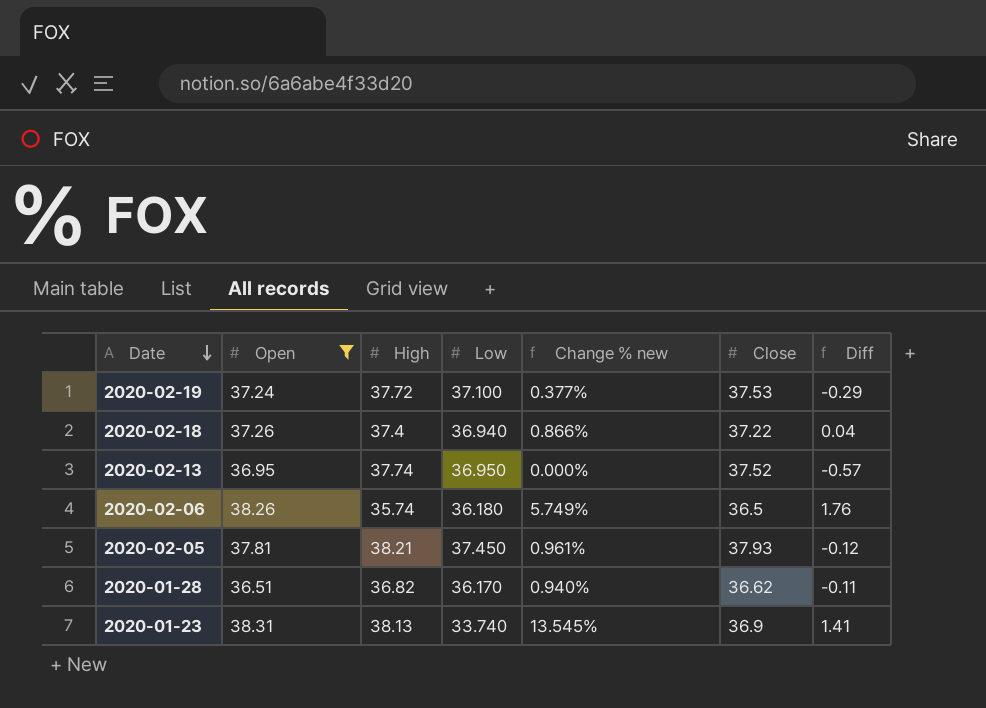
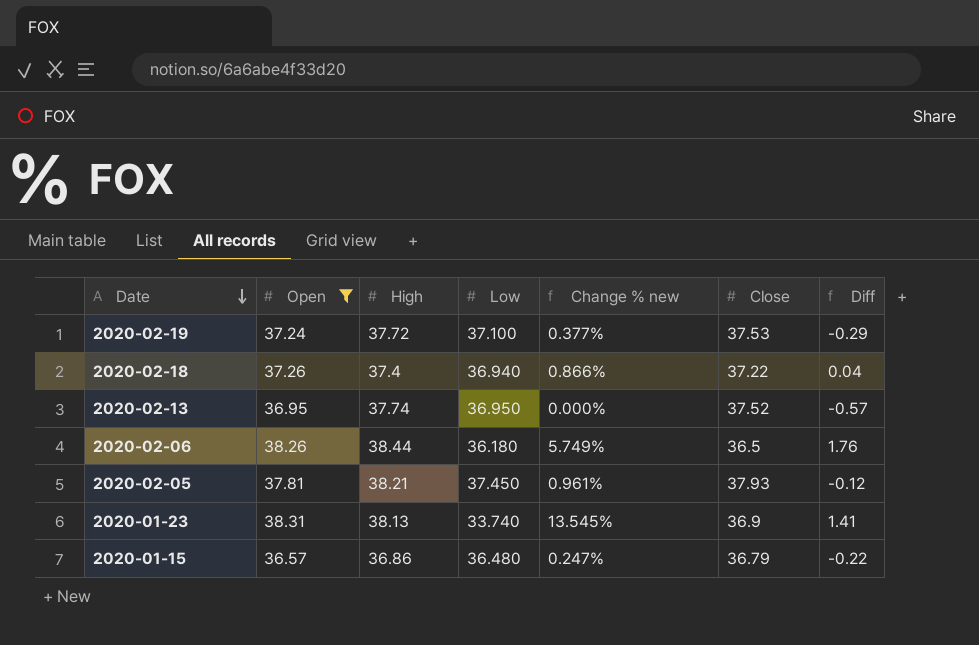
row 2020-01-28: 36.51 | 36.82 | 36.170 | 0.940% | 36.62 | -0.11 -> none
2020-02-06 | High: 35.74 -> 38.44
row 2020-01-15: none -> 36.57 | 36.86 | 36.480 | 0.247% | 36.79 | -0.22

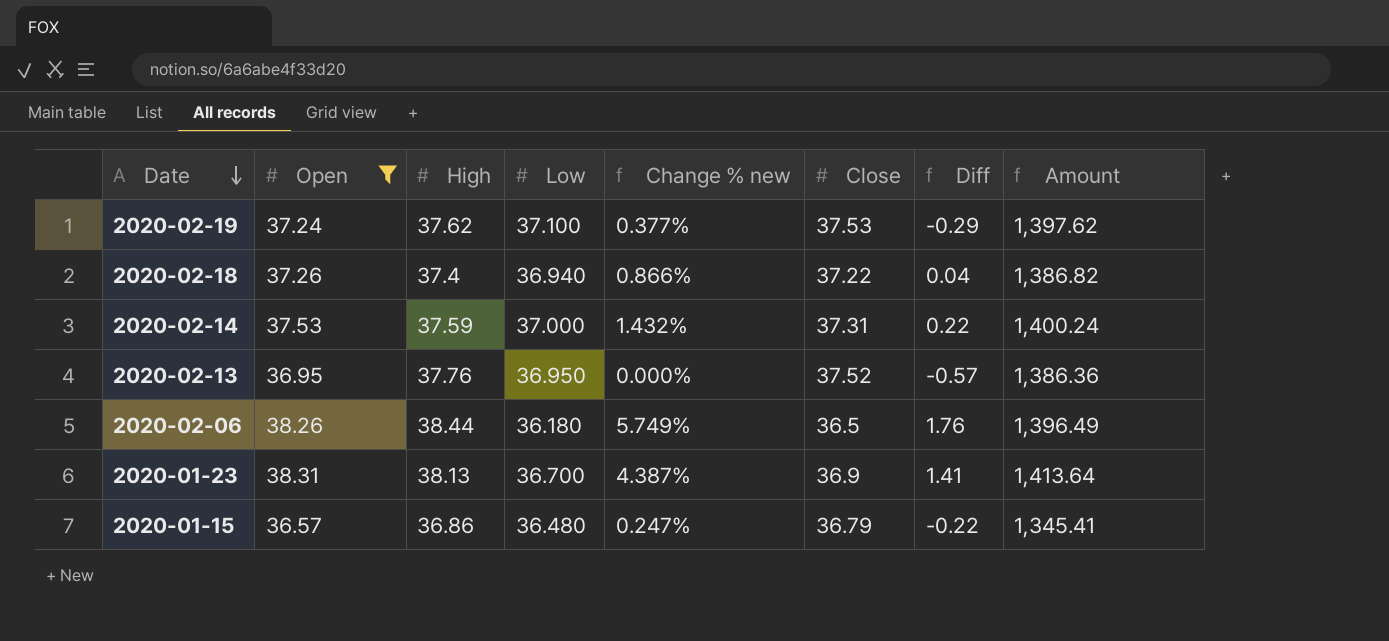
column Amount | formula: none -> [Open] * [Close]
row 2020-02-05: 37.81 | 38.21 | 37.450 | 0.961% | 37.93 | -0.12 -> none
2020-02-19 | High: 37.72 -> 37.62
row 2020-02-14: none -> 37.53 | 37.59 | 37.000 | 1.432% | 37.31 | 0.22 | 1,400.24
2020-02-13 | High: 37.74 -> 37.76
2020-01-23 | Low: 33.740 -> 36.700
2020-01-23 | Change % new: 13.545% -> 4.387%

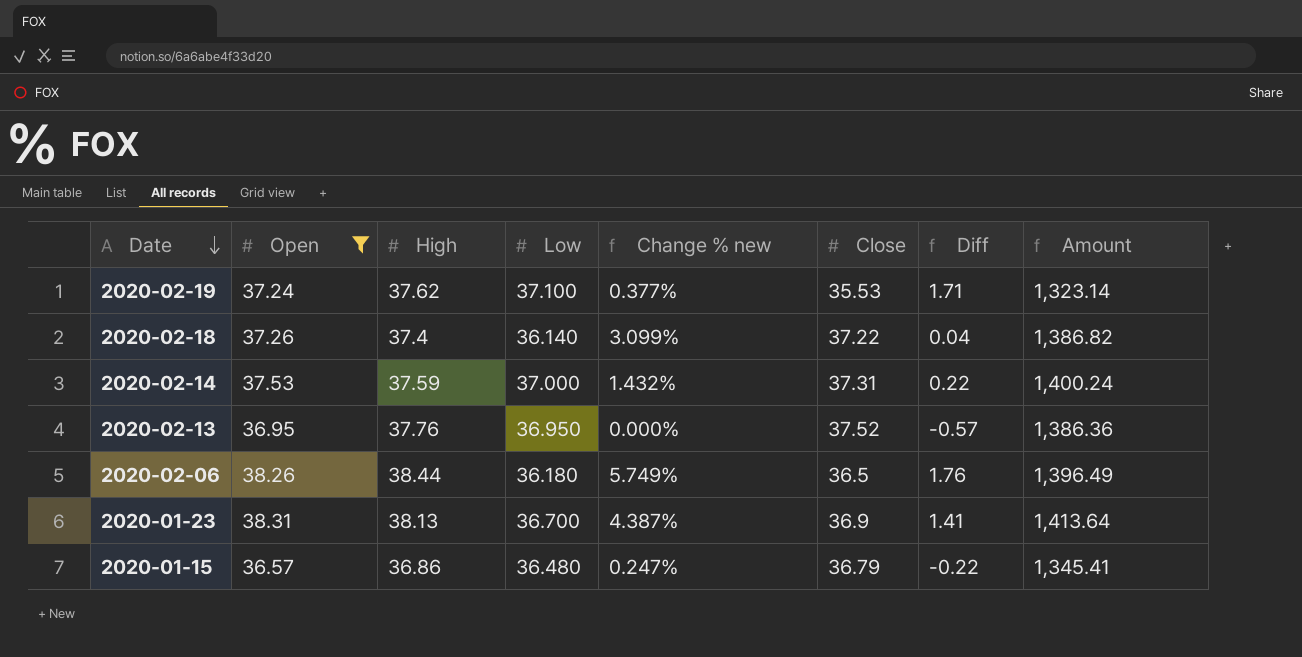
2020-02-19 | Close: 37.53 -> 35.53
2020-02-19 | Diff: -0.29 -> 1.71
2020-02-19 | Amount: 1,397.62 -> 1,323.14
2020-02-18 | Low: 36.940 -> 36.140
2020-02-18 | Change % new: 0.866% -> 3.099%

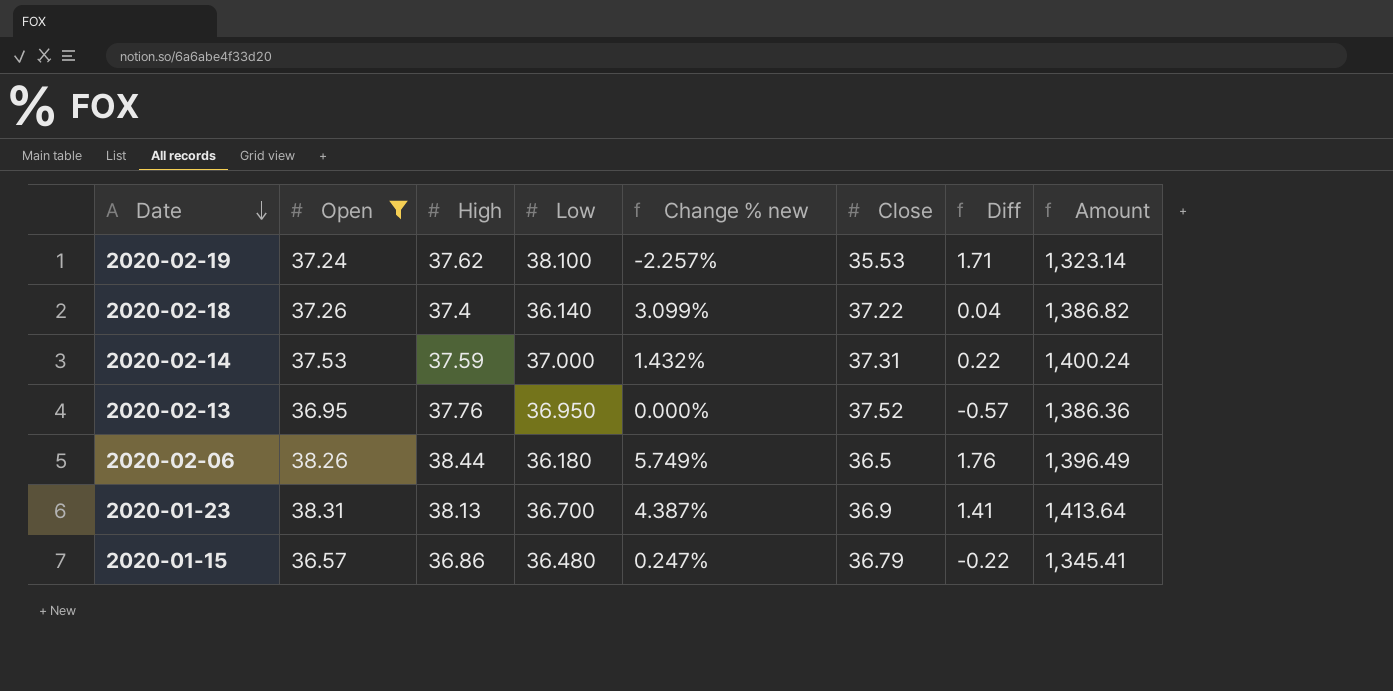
2020-02-19 | Low: 37.100 -> 38.100
2020-02-19 | Change % new: 0.377% -> -2.257%

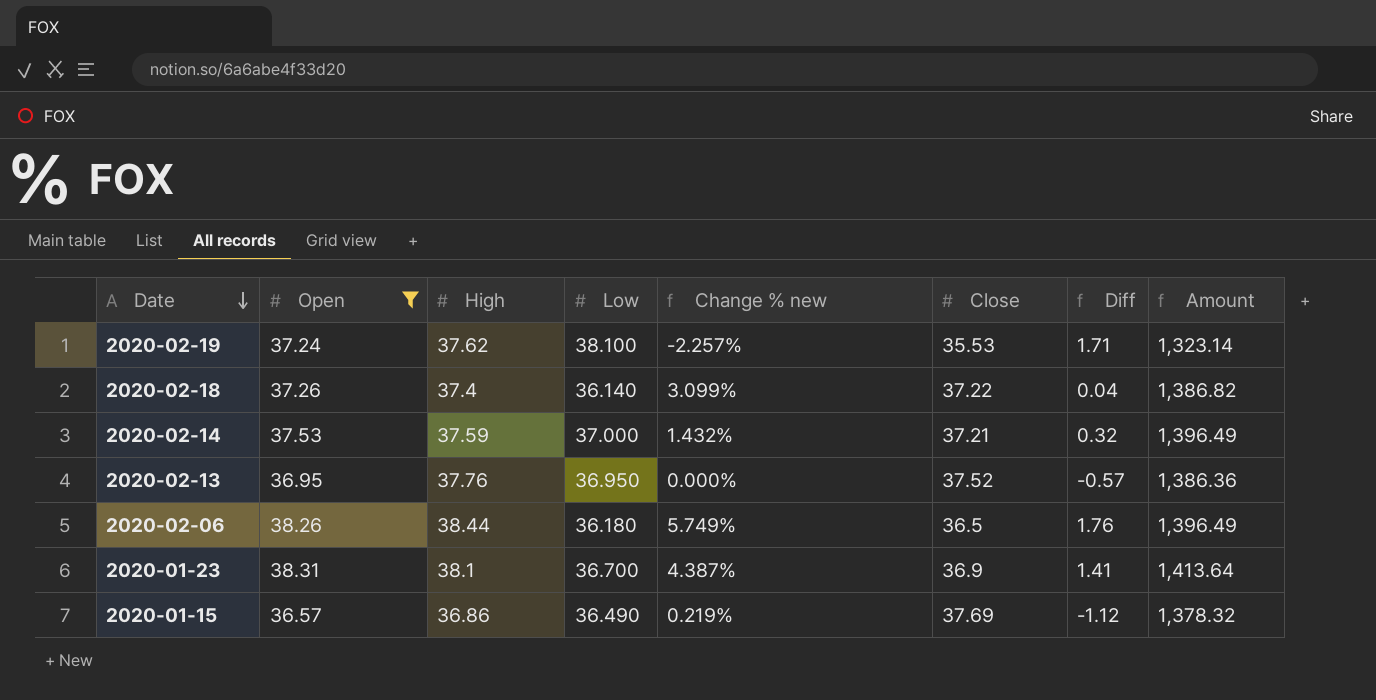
2020-02-14 | Close: 37.31 -> 37.21
2020-02-14 | Diff: 0.22 -> 0.32
2020-02-14 | Amount: 1,400.24 -> 1,396.49
2020-01-23 | High: 38.13 -> 38.1
2020-01-15 | Low: 36.480 -> 36.490
2020-01-15 | Change % new: 0.247% -> 0.219%
2020-01-15 | Close: 36.79 -> 37.69
2020-01-15 | Diff: -0.22 -> -1.12
2020-01-15 | Amount: 1,345.41 -> 1,378.32

